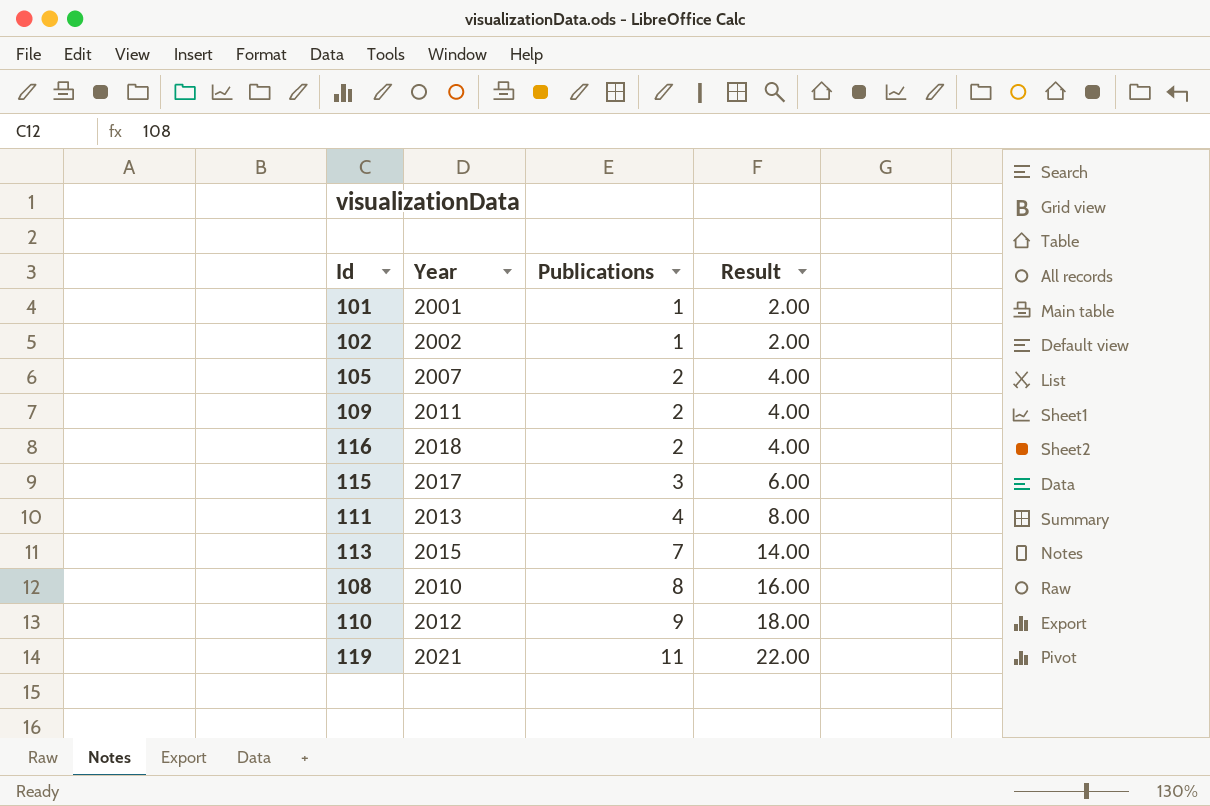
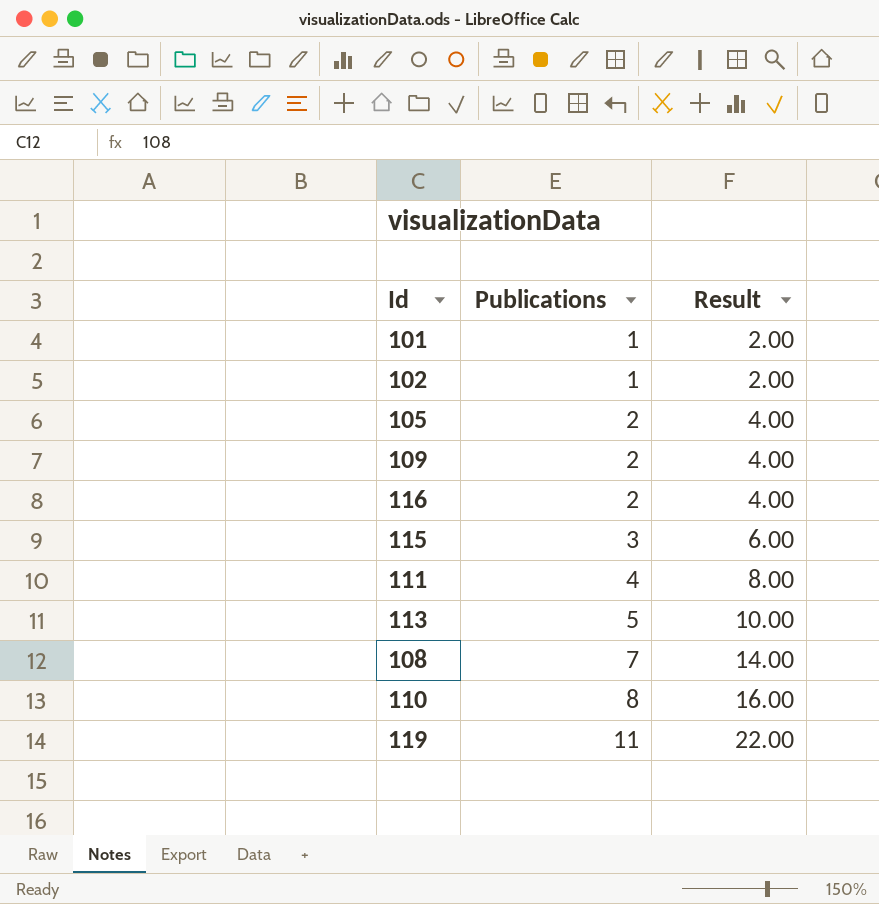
column Year | position: 2 -> none
113 | Publications: 7 -> 5
113 | Result: 14.00 -> 10.00
108 | Publications: 8 -> 7
108 | Result: 16.00 -> 14.00
110 | Publications: 9 -> 8
110 | Result: 18.00 -> 16.00

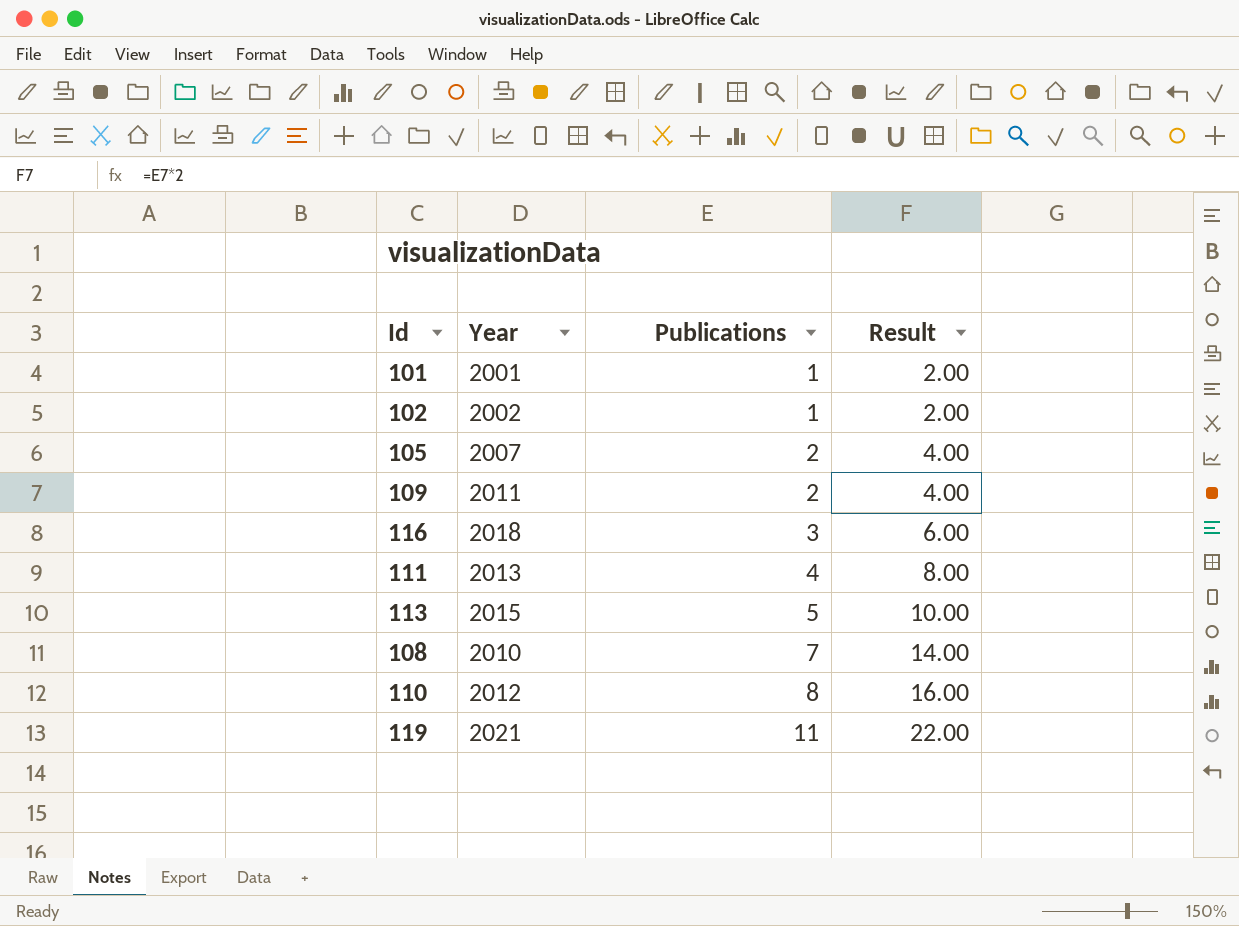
column Year | position: none -> 2
row 115: 3 | 6.00 -> none
116 | Publications: 2 -> 3
116 | Result: 4.00 -> 6.00

